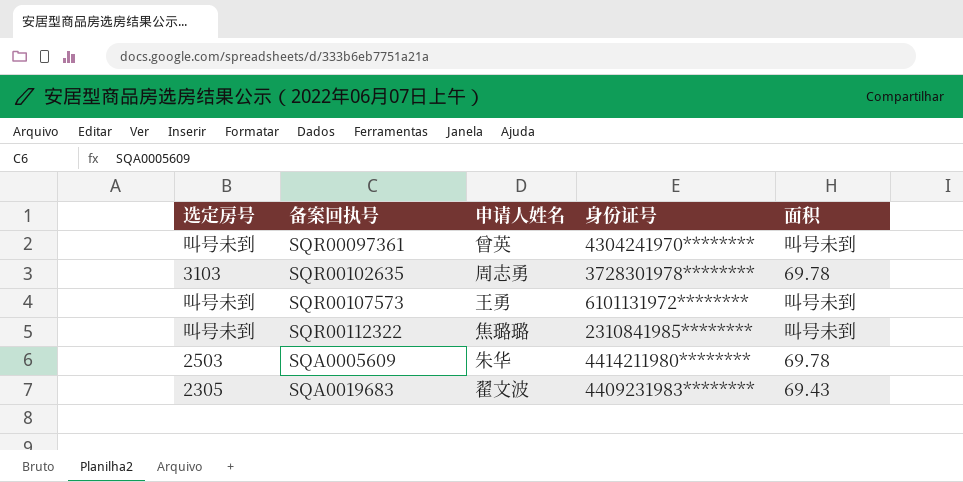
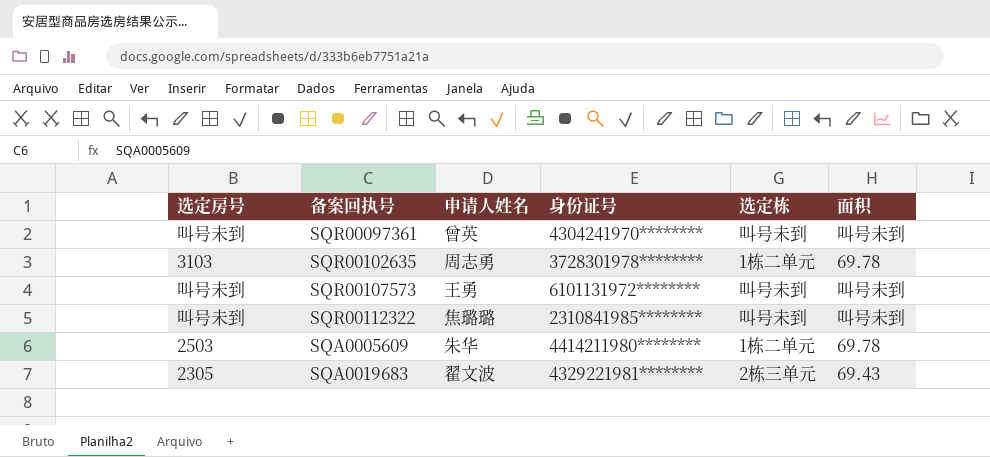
column 选定栋 | position: none -> 5
SQA0019683 | 身份证号: 4409231983******** -> 4329221981********

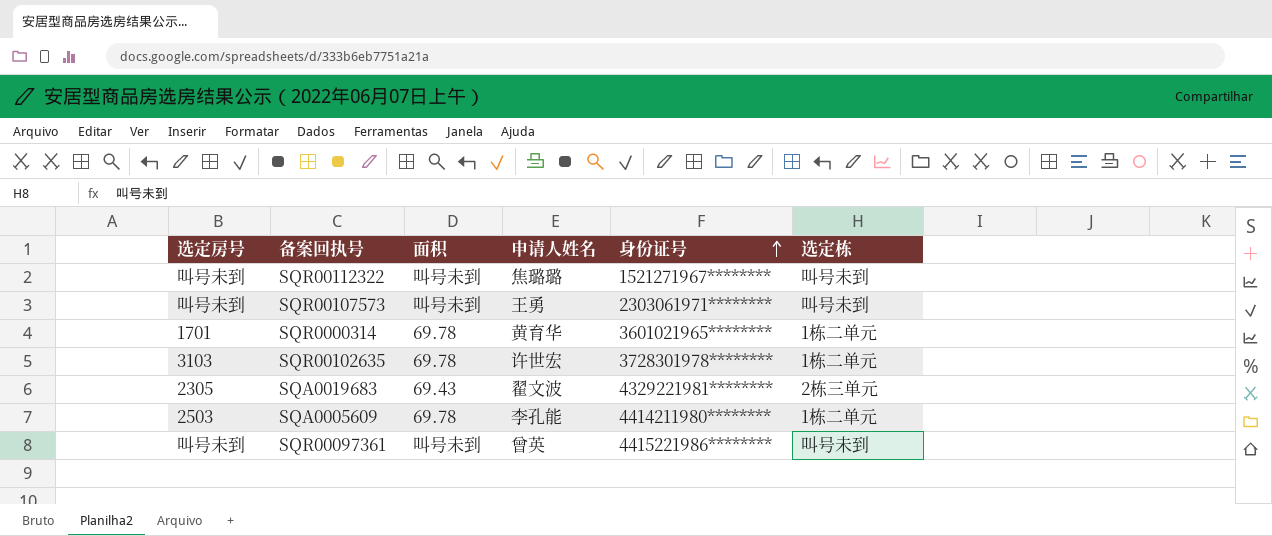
row order: none -> 身份证号 ascending
column 面积 | position: 6 -> 3
SQR00112322 | 身份证号: 2310841985******** -> 1521271967********
SQR00107573 | 身份证号: 6101131972******** -> 2303061971********
row SQR0000314: none -> 1701 | 69.78 | 黄育华 | 3601021965******** | 1栋二单元
SQR00102635 | 申请人姓名: 周志勇 -> 许世宏
SQA0005609 | 申请人姓名: 朱华 -> 李孔能
SQR00097361 | 身份证号: 4304241970******** -> 4415221986********

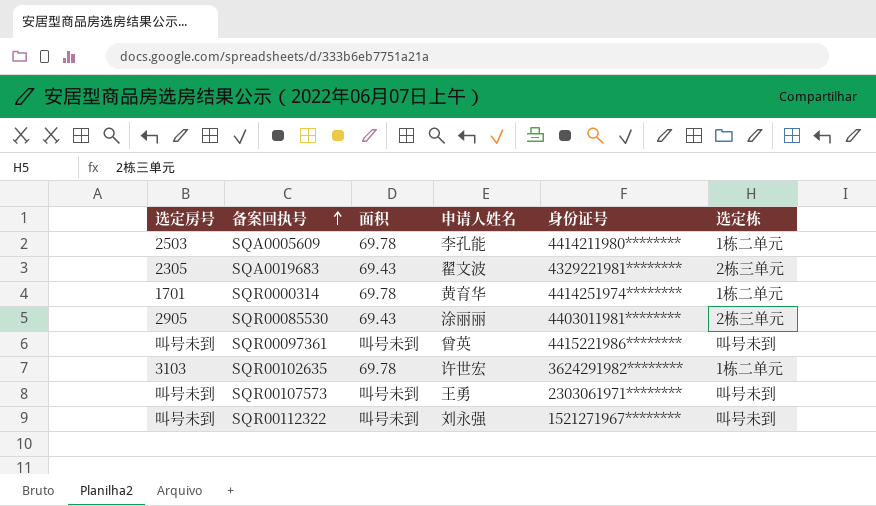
row order: 身份证号 ascending -> 备案回执号 ascending
SQR0000314 | 身份证号: 3601021965******** -> 4414251974********
row SQR00085530: none -> 2905 | 69.43 | 涂丽丽 | 4403011981******** | 2栋三单元
SQR00102635 | 身份证号: 3728301978******** -> 3624291982********
SQR00112322 | 申请人姓名: 焦璐璐 -> 刘永强

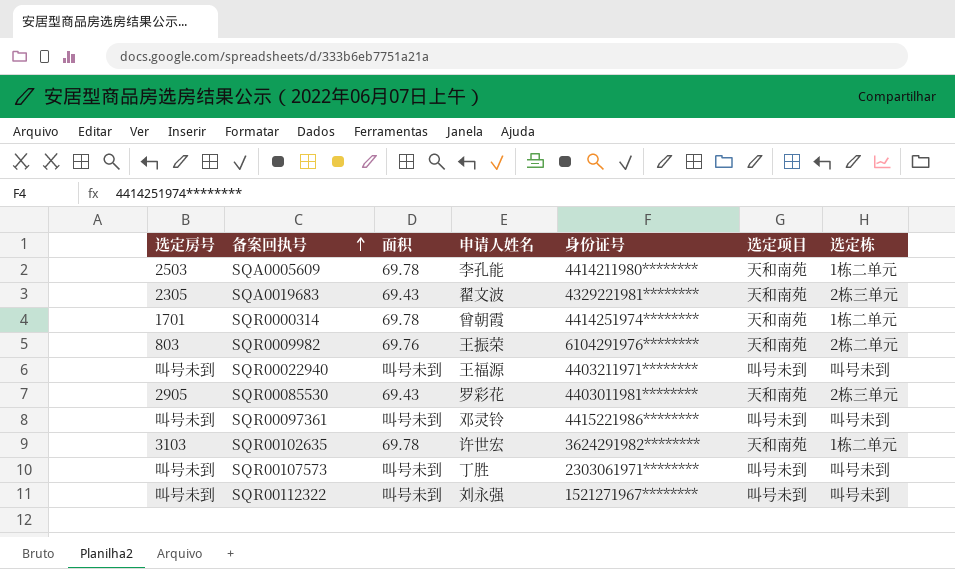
column 选定项目 | position: none -> 6
SQR0000314 | 申请人姓名: 黄育华 -> 曾朝霞
row SQR0009982: none -> 803 | 69.76 | 王振荣 | 6104291976******** | 天和南苑 | 2栋二单元
row SQR00022940: none -> 叫号未到 | 叫号未到 | 王福源 | 4403211971******** | 叫号未到 | 叫号未到
SQR00085530 | 申请人姓名: 涂丽丽 -> 罗彩花
SQR00097361 | 申请人姓名: 曾英 -> 邓灵铃
SQR00107573 | 申请人姓名: 王勇 -> 丁胜

